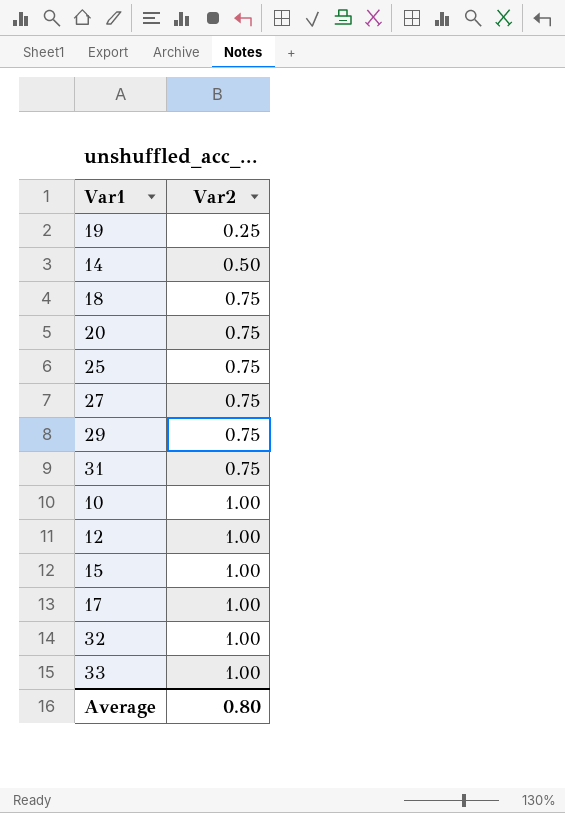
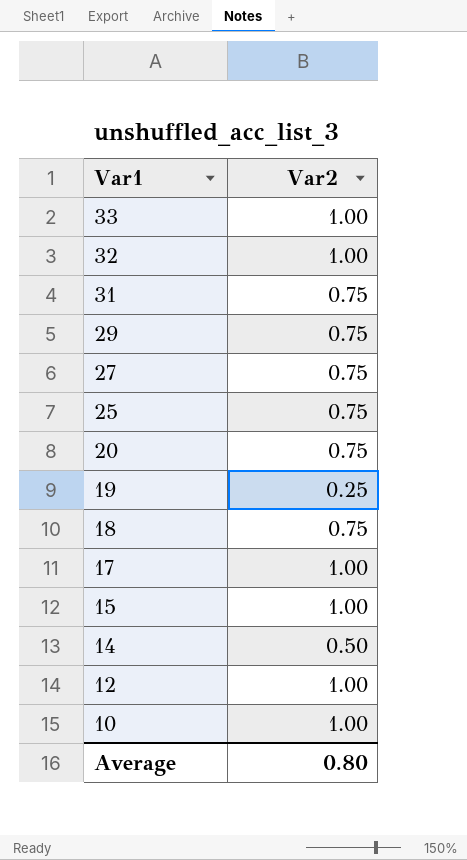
row order: Var2 ascending -> Var1 descending

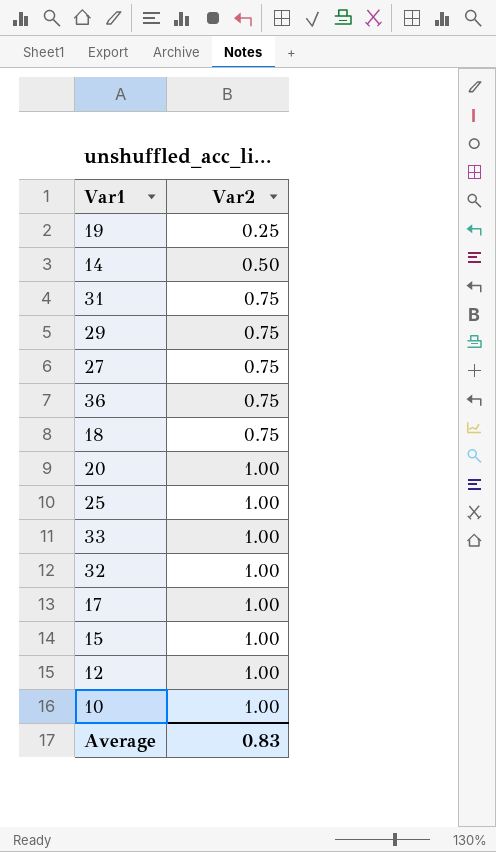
row order: Var1 descending -> Var2 ascending
row 36: none -> 0.75
20 | Var2: 0.75 -> 1.00
25 | Var2: 0.75 -> 1.00
Average | Var2: 0.80 -> 0.83

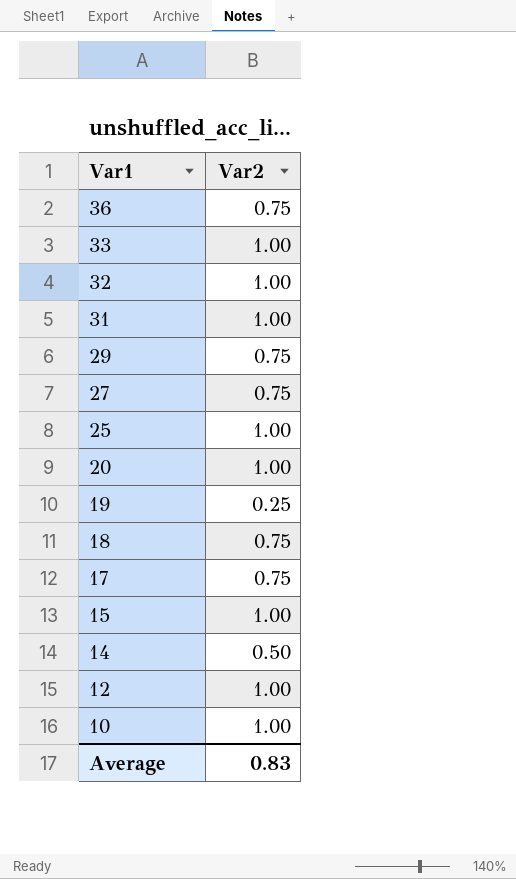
row order: Var2 ascending -> Var1 descending
31 | Var2: 0.75 -> 1.00
17 | Var2: 1.00 -> 0.75

